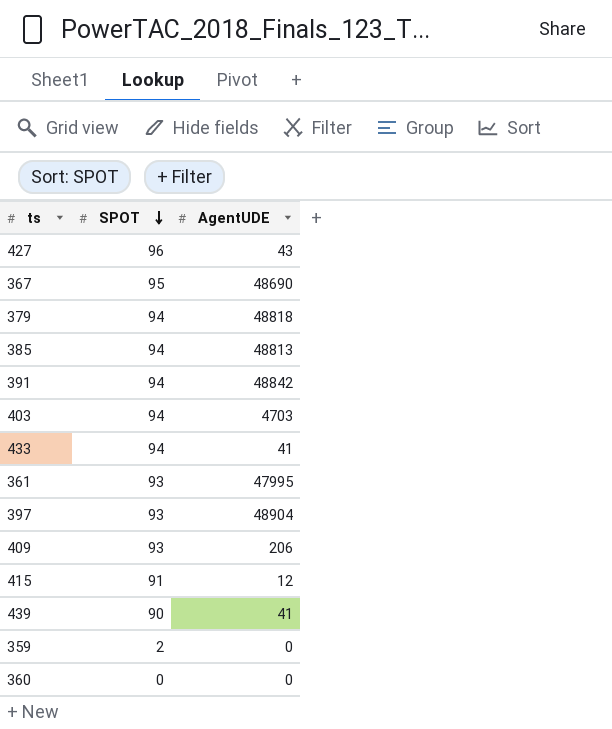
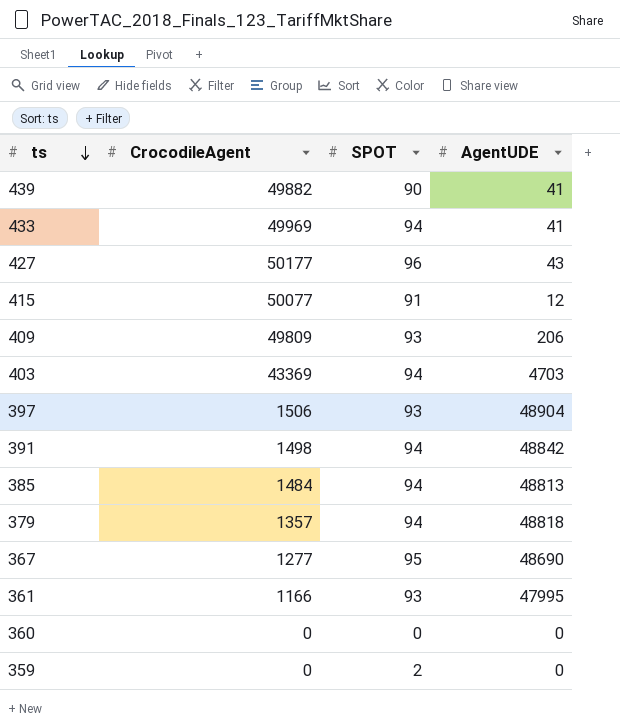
row order: SPOT descending -> ts descending
column CrocodileAgent | position: none -> 2

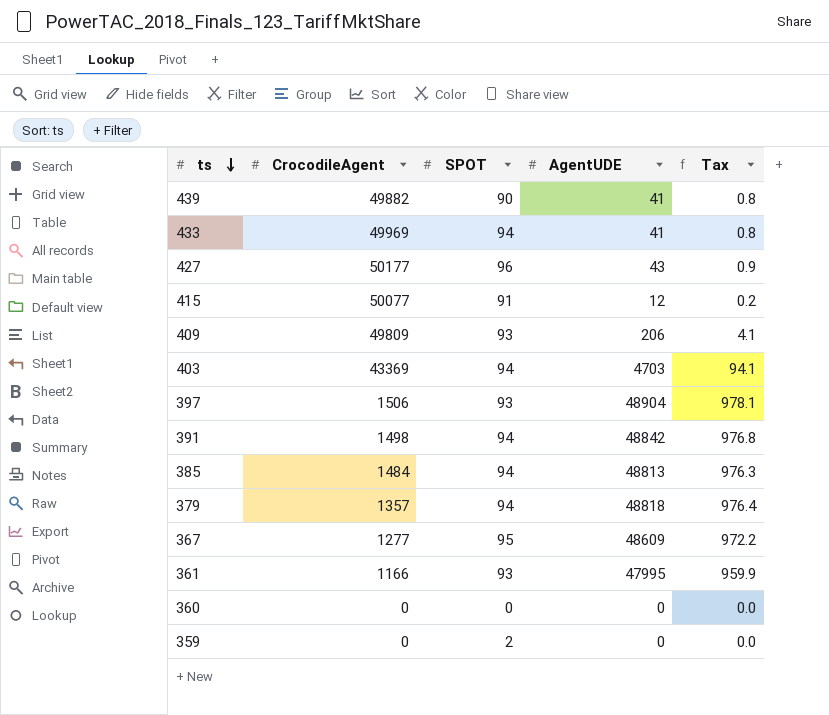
column Tax | formula: none -> [AgentUDE] * 0.02
367 | AgentUDE: 48690 -> 48609

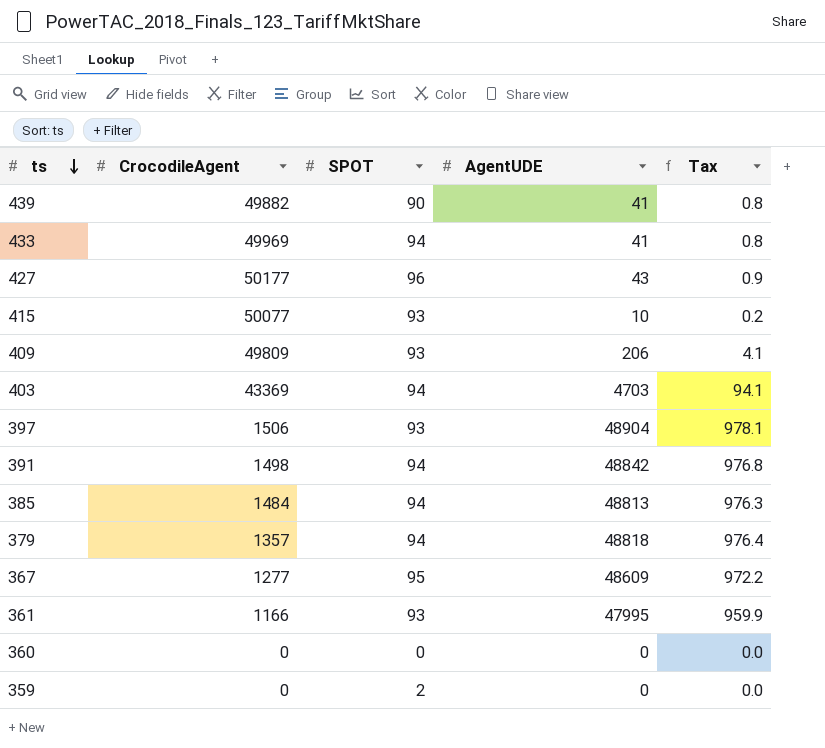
415 | SPOT: 91 -> 93
415 | AgentUDE: 12 -> 10

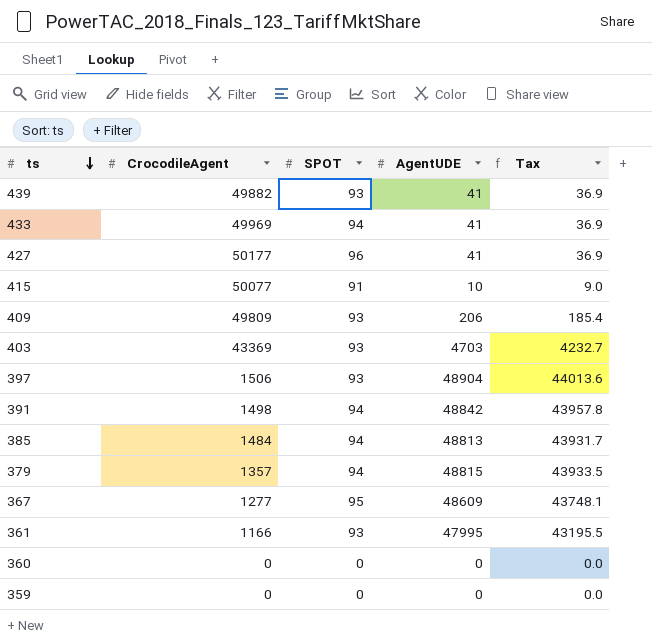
column Tax | formula: [AgentUDE] * 0.02 -> [AgentUDE] * 0.9
439 | SPOT: 90 -> 93
427 | AgentUDE: 43 -> 41
415 | SPOT: 93 -> 91
403 | SPOT: 94 -> 93
379 | AgentUDE: 48818 -> 48815
359 | SPOT: 2 -> 0

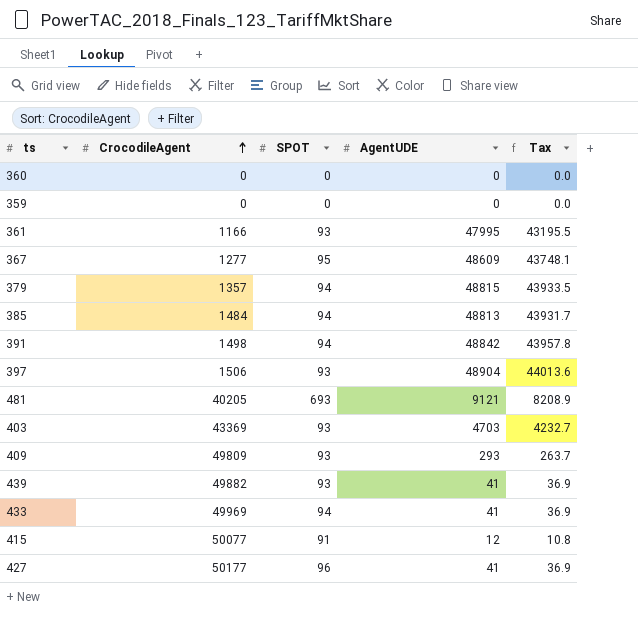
row order: ts descending -> CrocodileAgent ascending
row 481: none -> 40205 | 693 | 9121 | 8208.9
409 | AgentUDE: 206 -> 293
409 | Tax: 185.4 -> 263.7
415 | AgentUDE: 10 -> 12
415 | Tax: 9.0 -> 10.8

